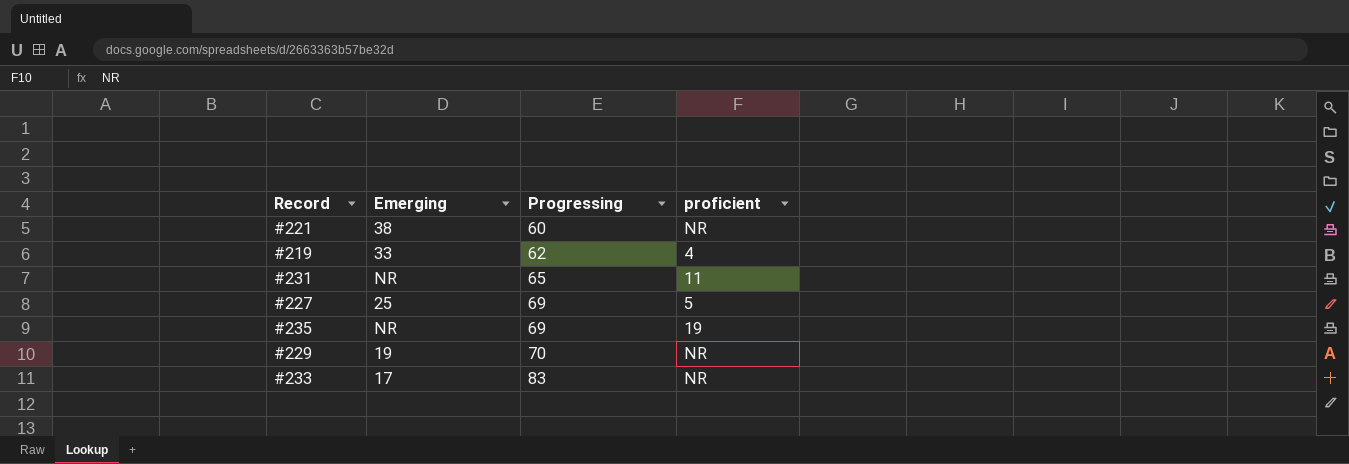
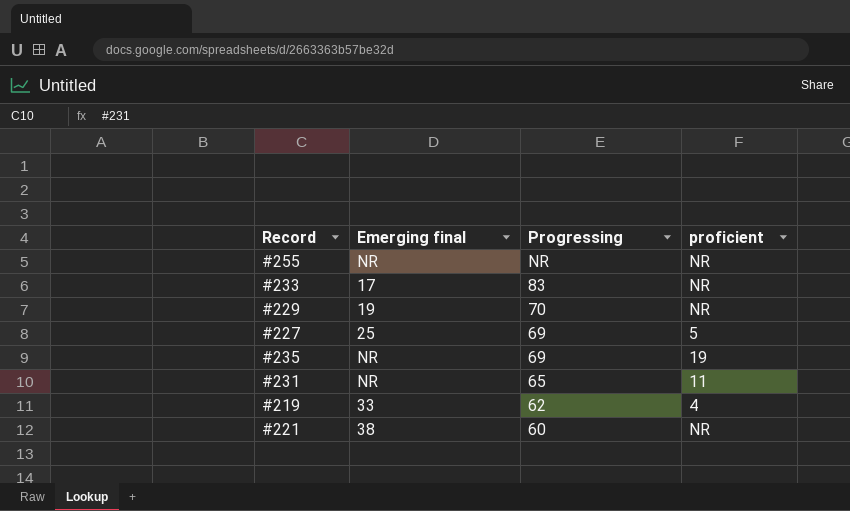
row order: Progressing ascending -> Progressing descending
column name: Emerging -> Emerging final
row #255: none -> NR | NR | NR

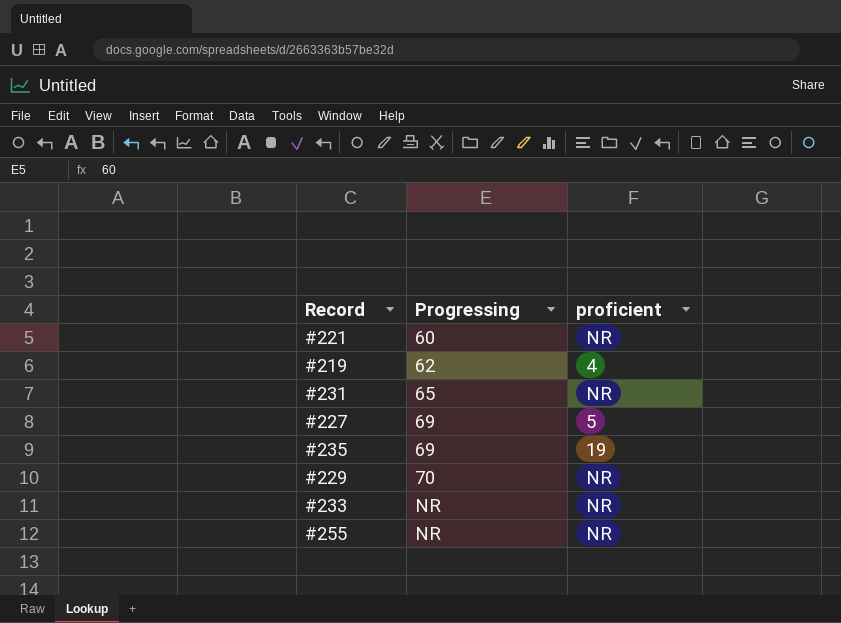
row order: Progressing descending -> Progressing ascending
column Emerging final | position: 2 -> none
#231 | proficient: 11 -> NR
#233 | Progressing: 83 -> NR

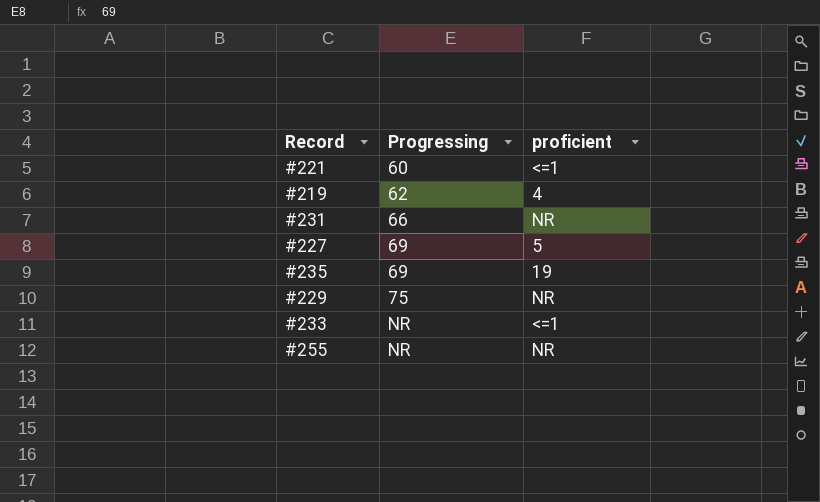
#221 | proficient: NR -> <=1
#231 | Progressing: 65 -> 66
#229 | Progressing: 70 -> 75
#233 | proficient: NR -> <=1

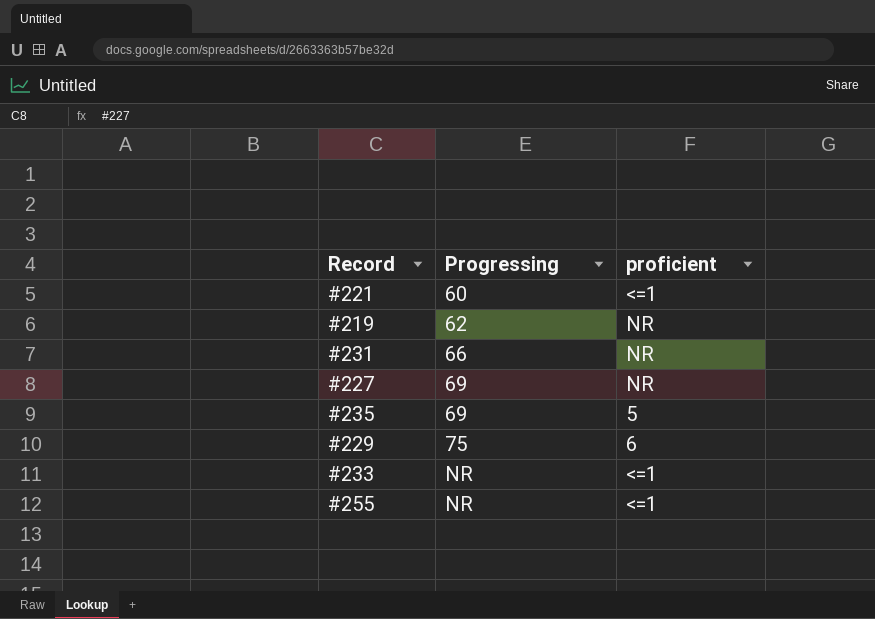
#219 | proficient: 4 -> NR
#227 | proficient: 5 -> NR
#235 | proficient: 19 -> 5
#229 | proficient: NR -> 6
#255 | proficient: NR -> <=1

